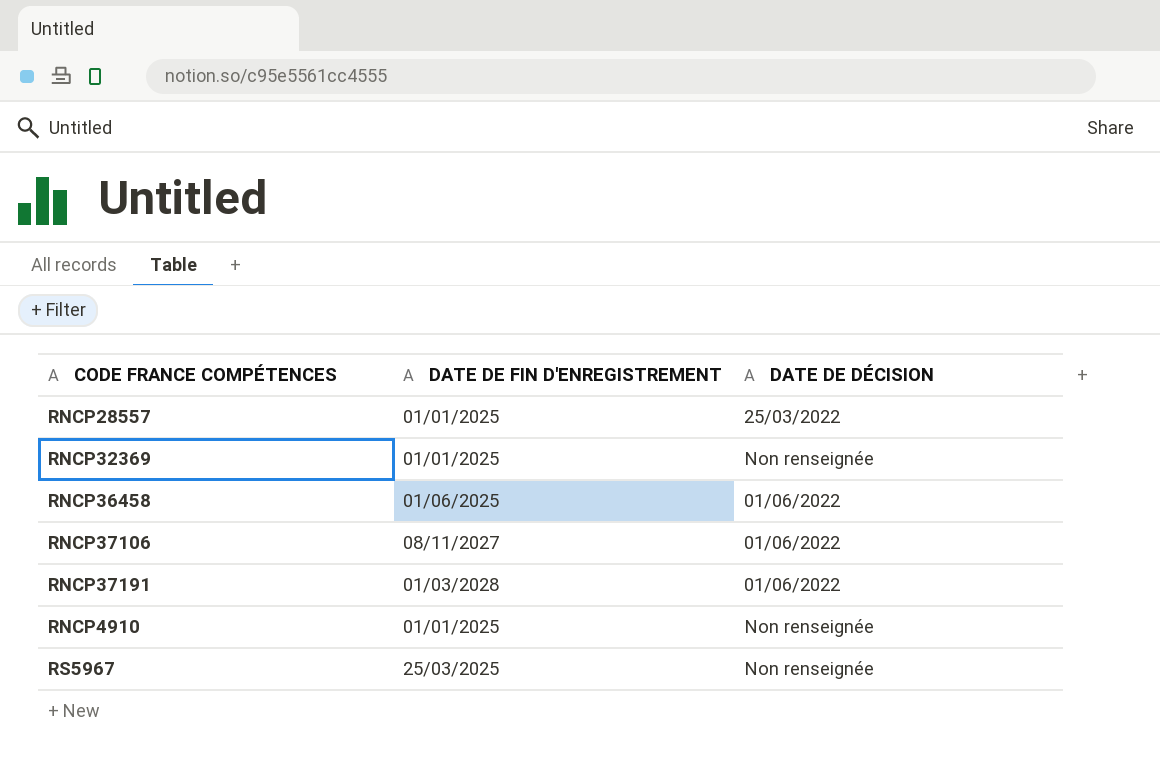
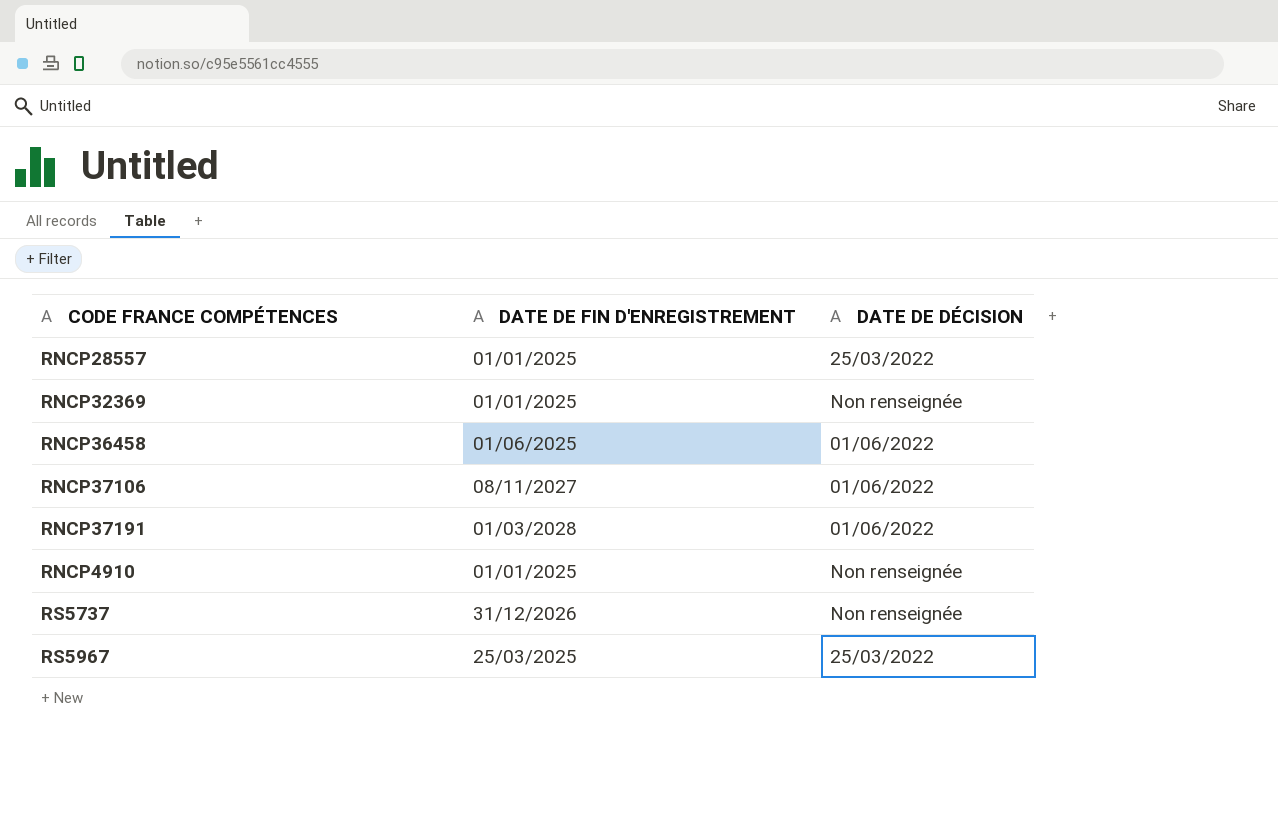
row RS5737: none -> 31/12/2026 | Non renseignée
RS5967 | DATE DE DÉCISION: Non renseignée -> 25/03/2022

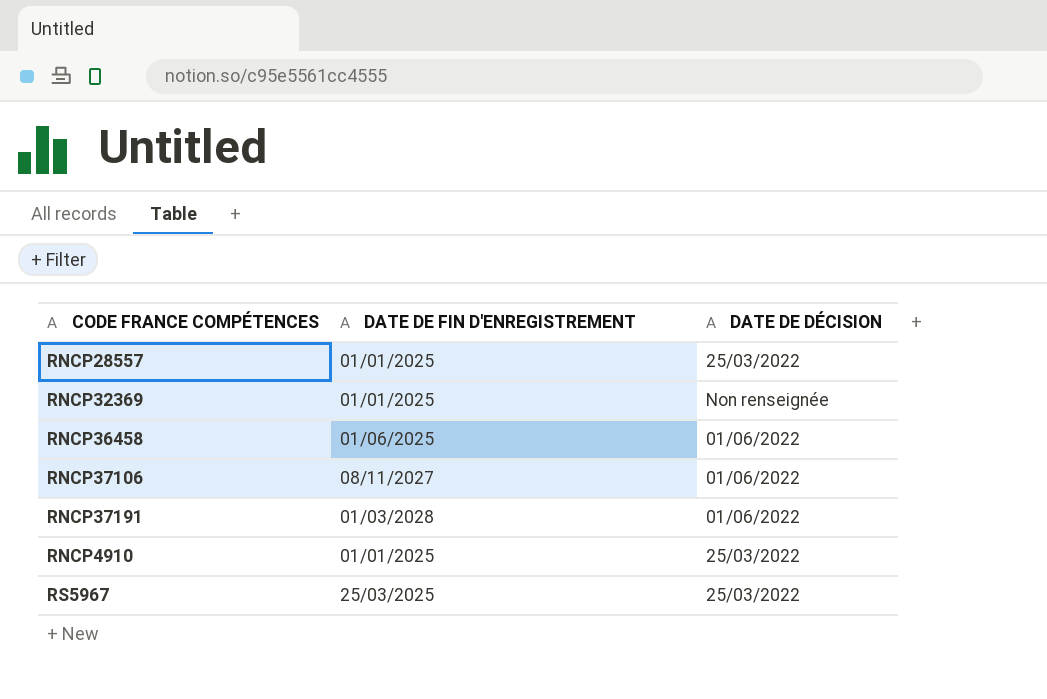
row RS5737: 31/12/2026 | Non renseignée -> none
RNCP4910 | DATE DE DÉCISION: Non renseignée -> 25/03/2022

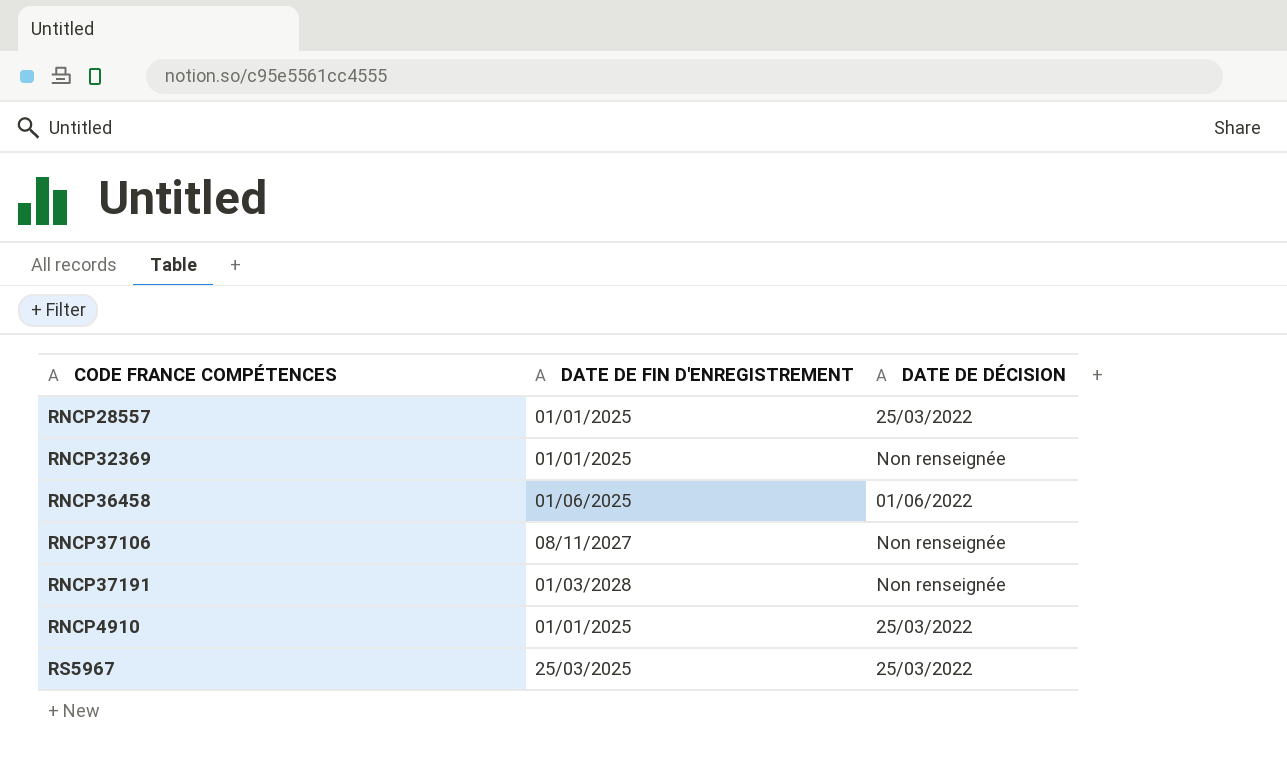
RNCP37106 | DATE DE DÉCISION: 01/06/2022 -> Non renseignée
RNCP37191 | DATE DE DÉCISION: 01/06/2022 -> Non renseignée

